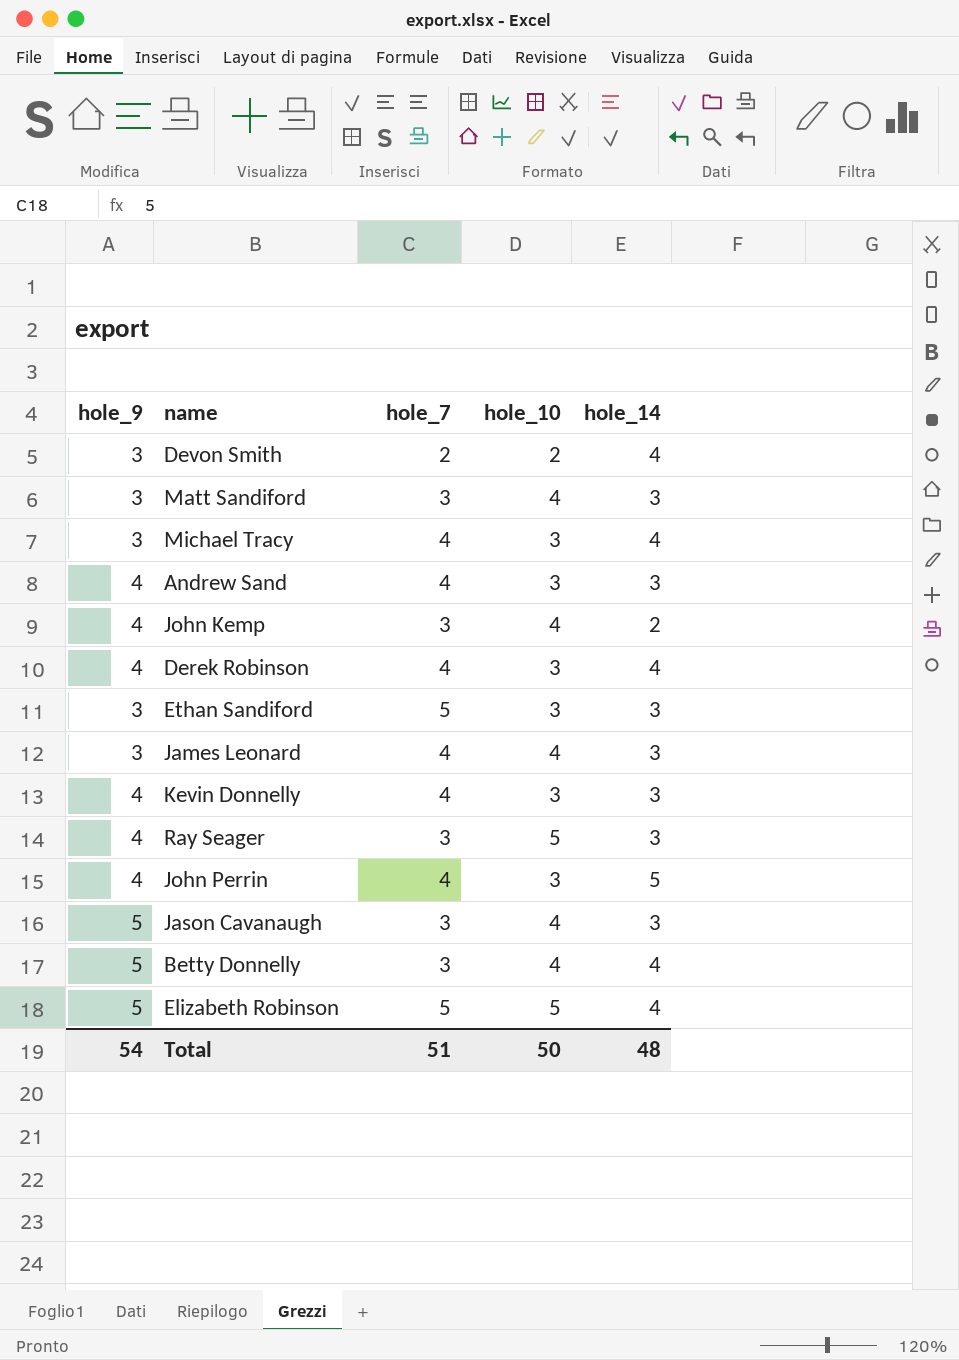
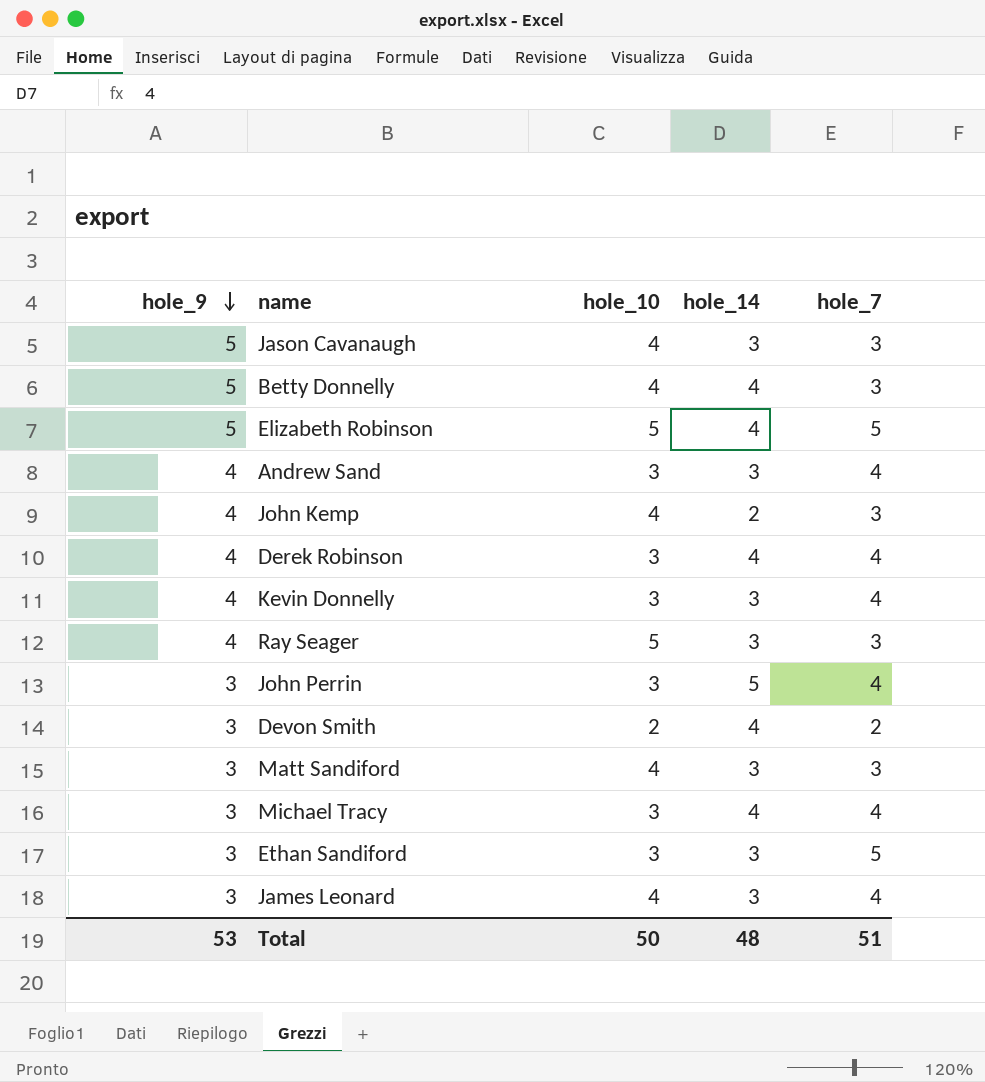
row order: none -> hole_9 descending
column hole_7 | position: 3 -> 5
John Perrin | hole_9: 4 -> 3
Total | hole_9: 54 -> 53

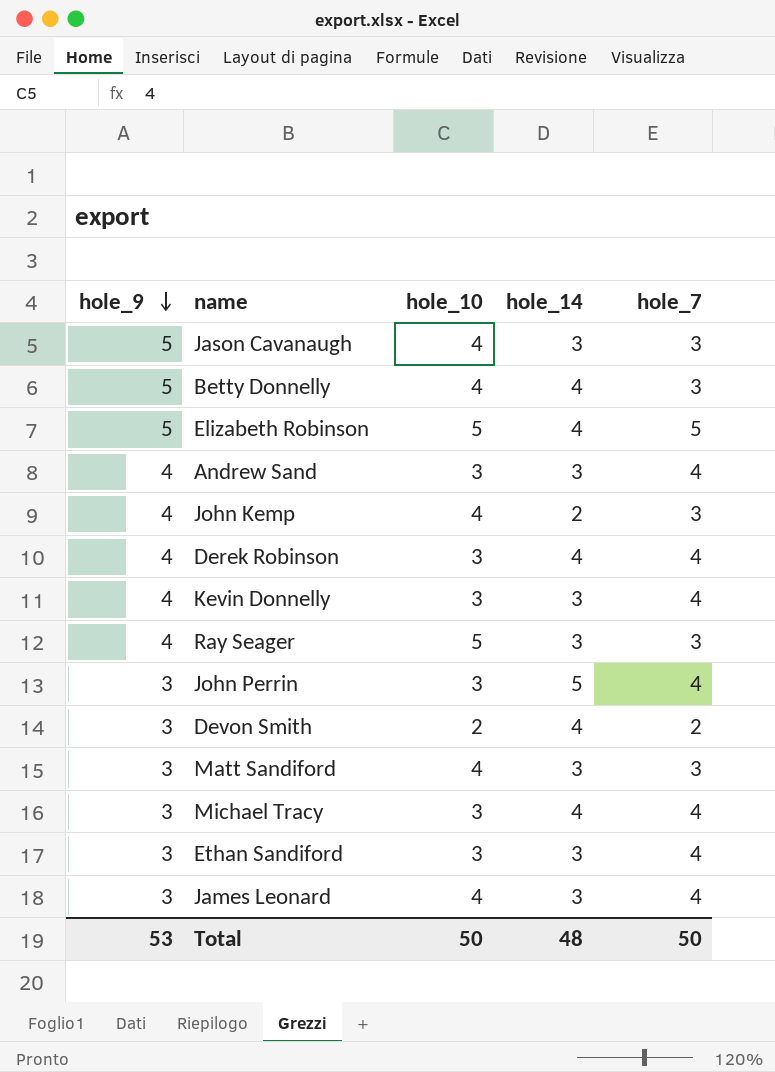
Ethan Sandiford | hole_7: 5 -> 4
Total | hole_7: 51 -> 50

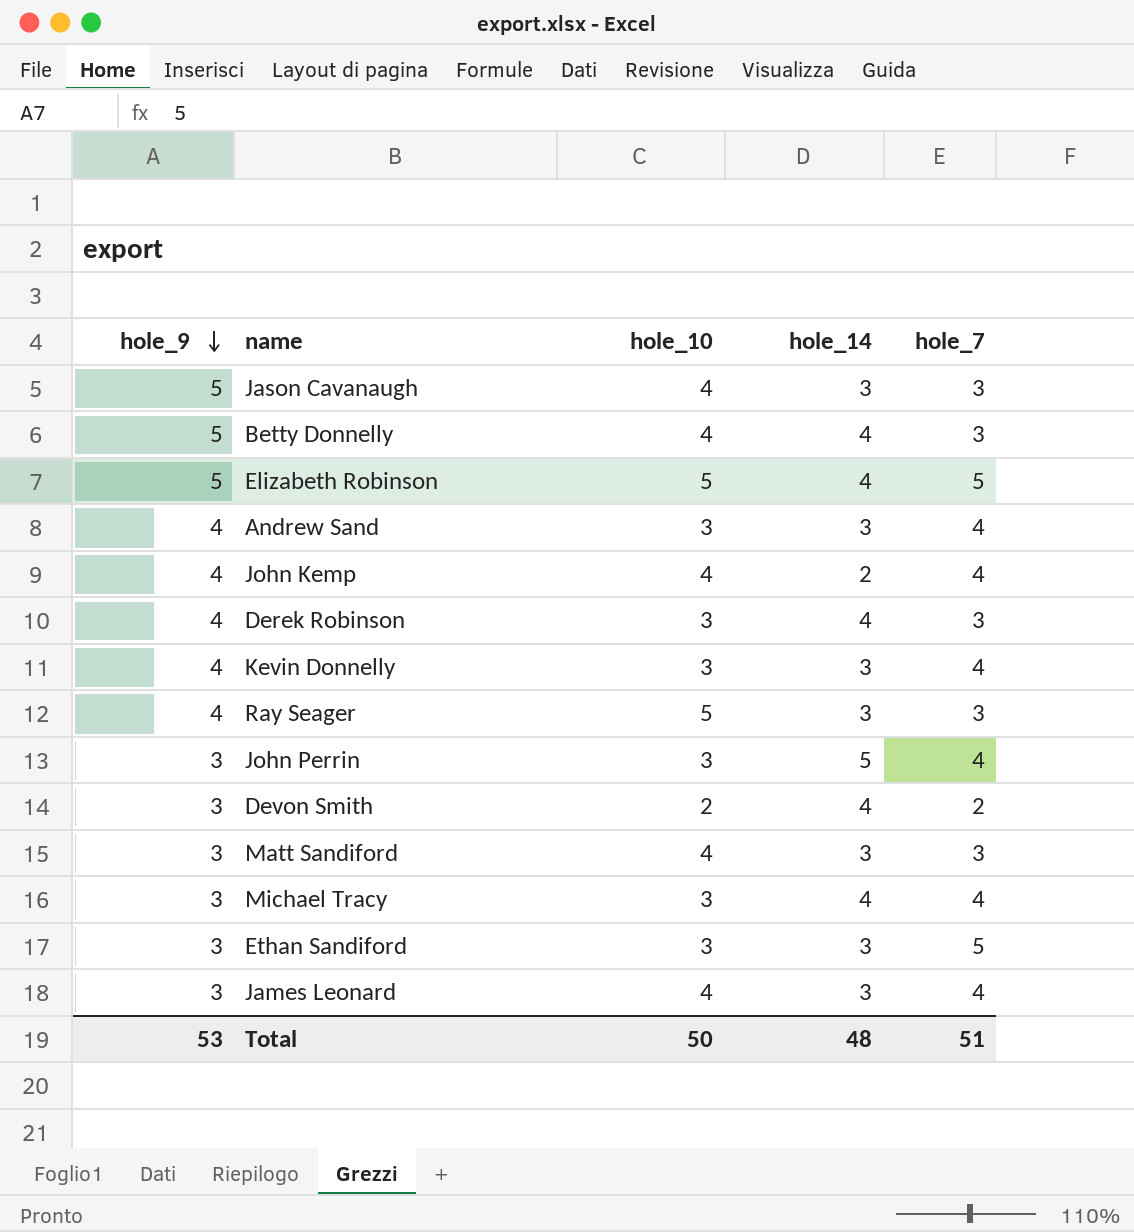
John Kemp | hole_7: 3 -> 4
Derek Robinson | hole_7: 4 -> 3
Ethan Sandiford | hole_7: 4 -> 5
Total | hole_7: 50 -> 51

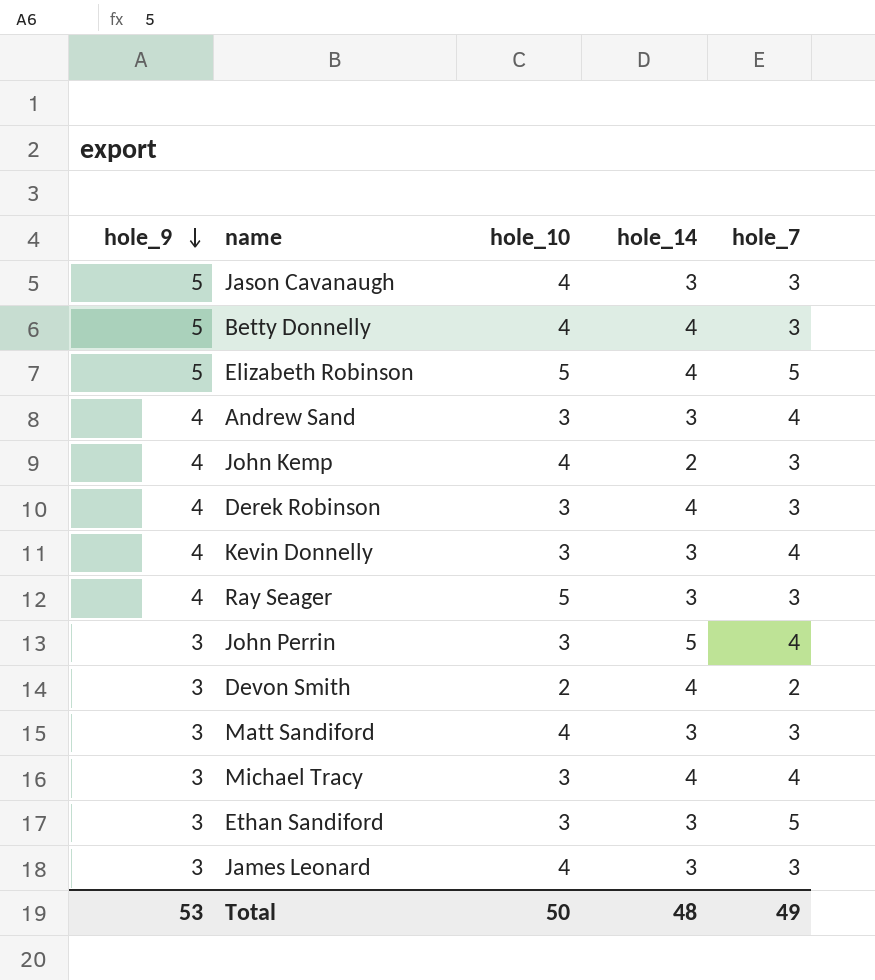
John Kemp | hole_7: 4 -> 3
James Leonard | hole_7: 4 -> 3
Total | hole_7: 51 -> 49

